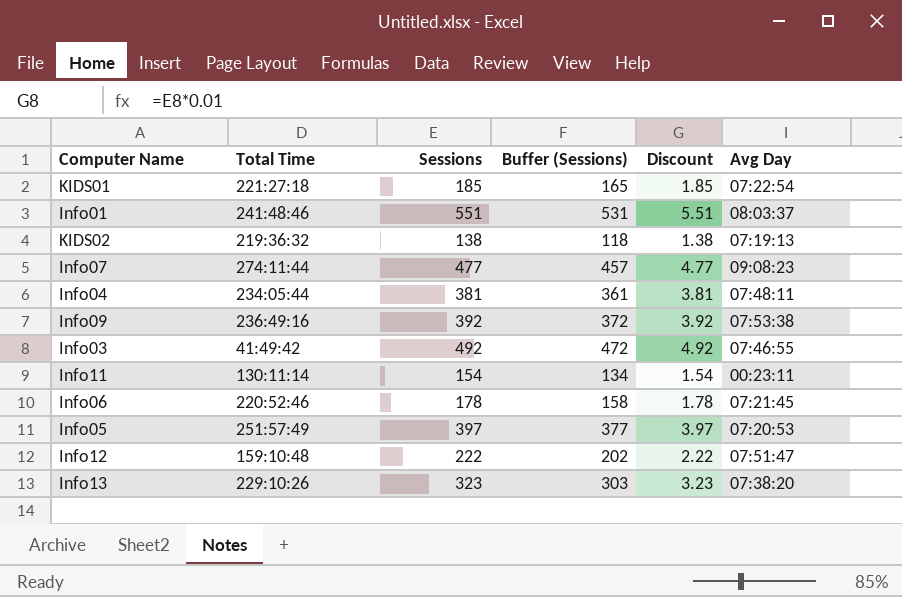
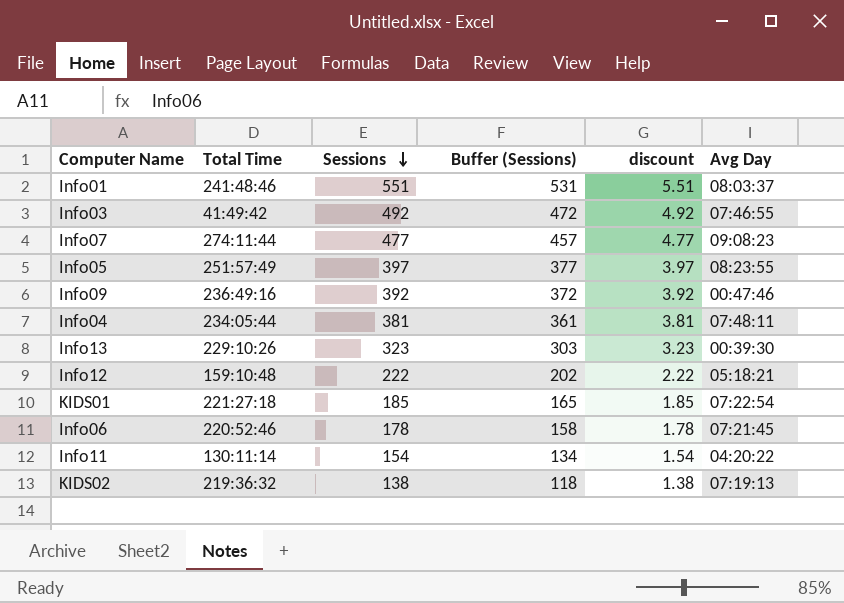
row order: none -> Sessions descending
column name: Discount -> discount
Info05 | Avg Day: 07:20:53 -> 08:23:55
Info09 | Avg Day: 07:53:38 -> 00:47:46
Info13 | Avg Day: 07:38:20 -> 00:39:30
Info12 | Avg Day: 07:51:47 -> 05:18:21
Info11 | Avg Day: 00:23:11 -> 04:20:22

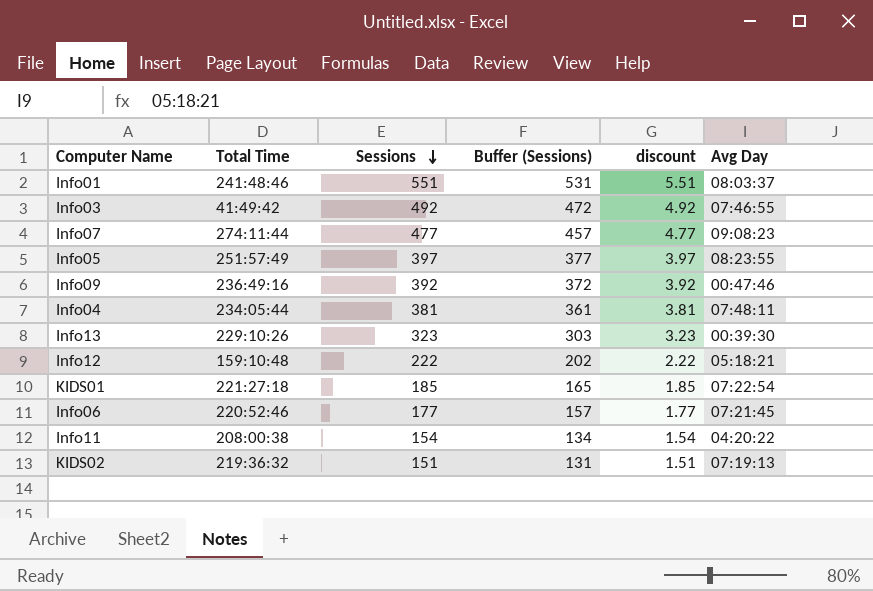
Info06 | Sessions: 178 -> 177
Info06 | Buffer (Sessions): 158 -> 157
Info06 | discount: 1.78 -> 1.77
Info11 | Total Time: 130:11:14 -> 208:00:38
KIDS02 | Sessions: 138 -> 151
KIDS02 | Buffer (Sessions): 118 -> 131
KIDS02 | discount: 1.38 -> 1.51

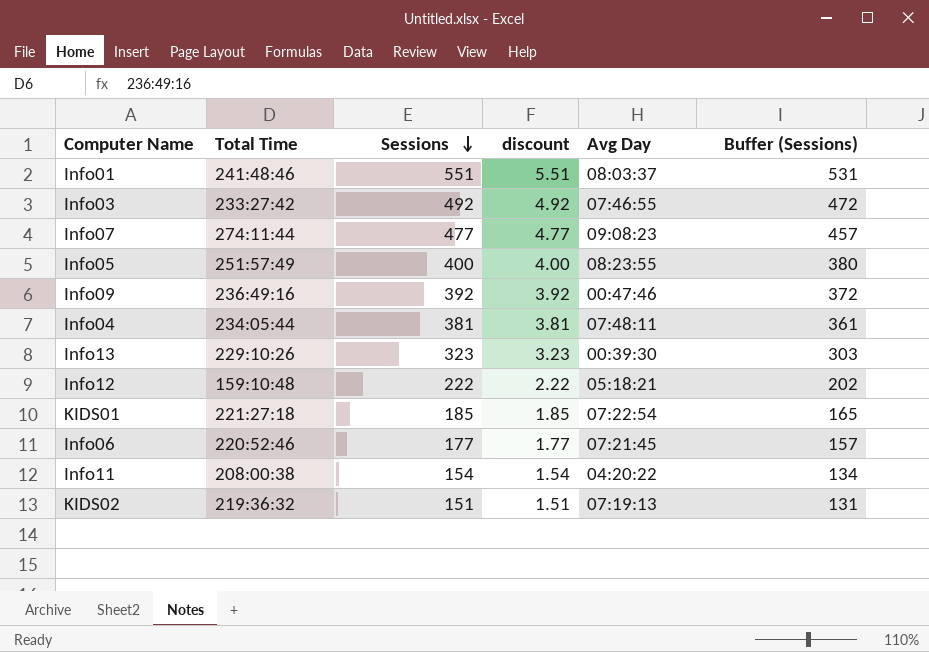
column Buffer (Sessions) | position: 4 -> 6
Info03 | Total Time: 41:49:42 -> 233:27:42
Info05 | Sessions: 397 -> 400
Info05 | discount: 3.97 -> 4.00
Info05 | Buffer (Sessions): 377 -> 380

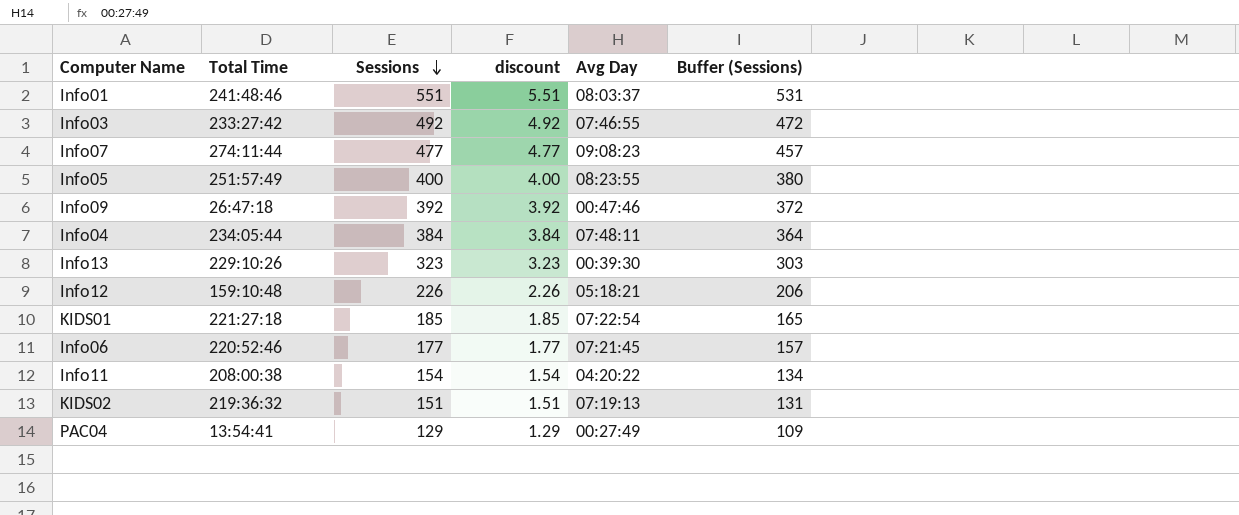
Info09 | Total Time: 236:49:16 -> 26:47:18
Info04 | Sessions: 381 -> 384
Info04 | discount: 3.81 -> 3.84
Info04 | Buffer (Sessions): 361 -> 364
Info12 | Sessions: 222 -> 226
Info12 | discount: 2.22 -> 2.26
Info12 | Buffer (Sessions): 202 -> 206
row PAC04: none -> 13:54:41 | 129 | 1.29 | 00:27:49 | 109

